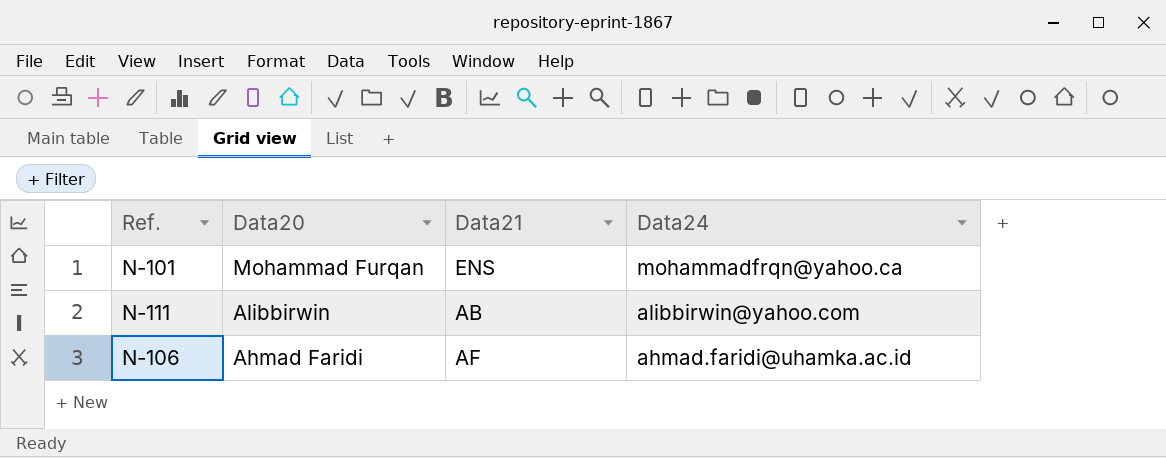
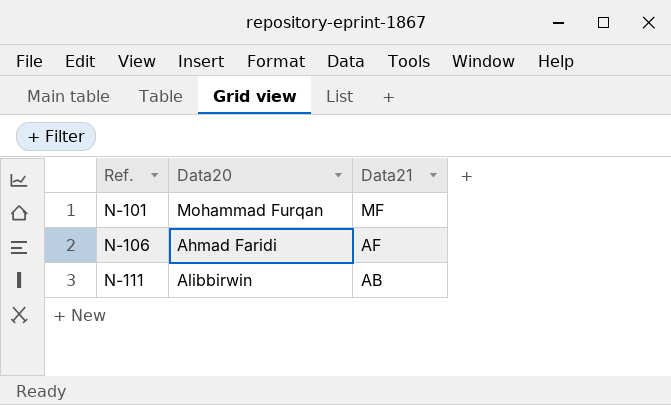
row order: Data20 descending -> Ref. ascending
column Data24 | position: 4 -> none
N-101 | Data21: ENS -> MF

